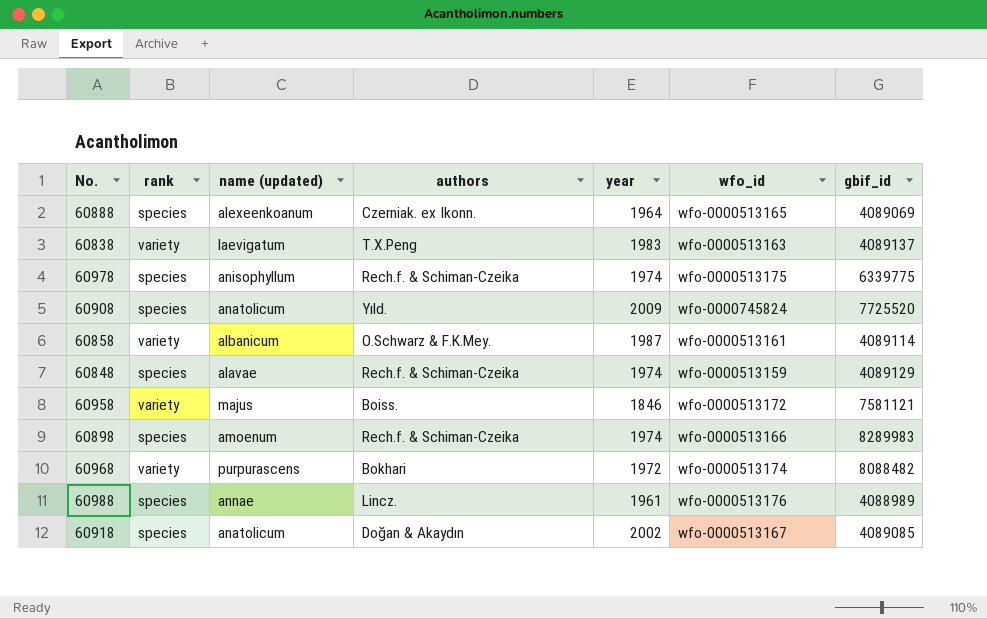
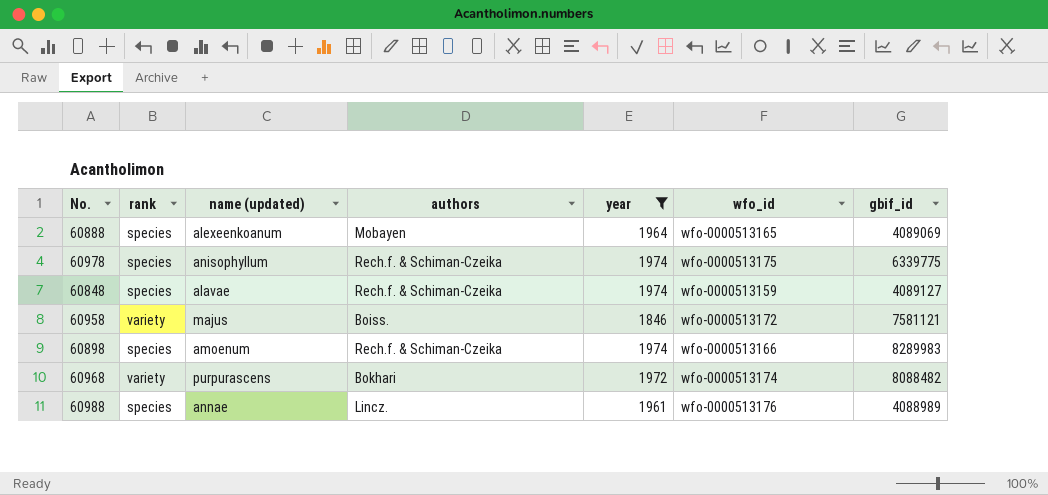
filter: none -> year <= 1974
60888 | authors: Czerniak. ex Ikonn. -> Mobayen
60848 | gbif_id: 4089129 -> 4089127

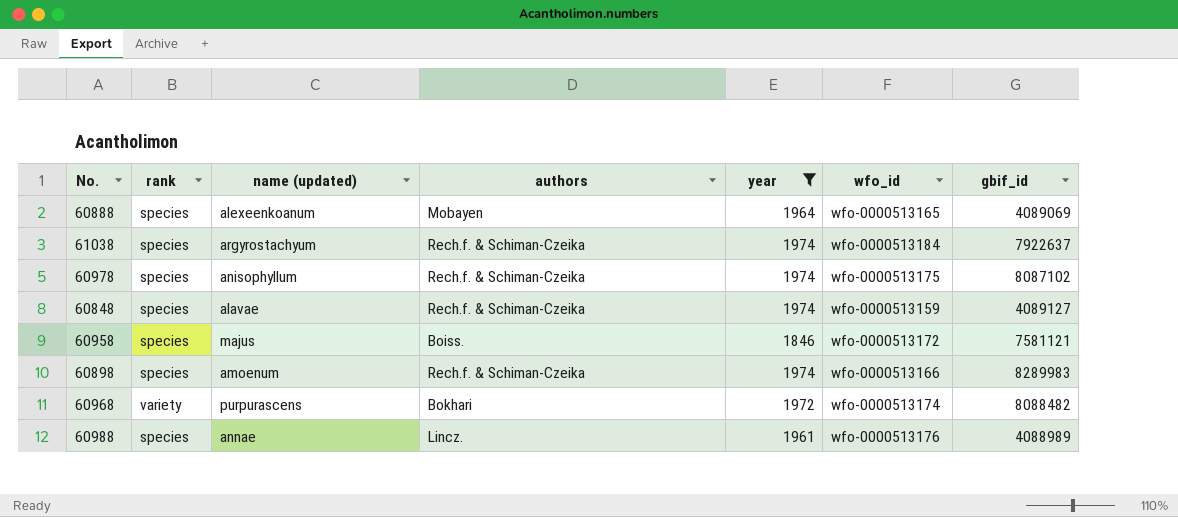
row 61038: none -> species | argyrostachyum | Rech.f. & Schiman-Czeika | 1974 | wfo-0000513184 | 7922637
60978 | gbif_id: 6339775 -> 8087102
60958 | rank: variety -> species

